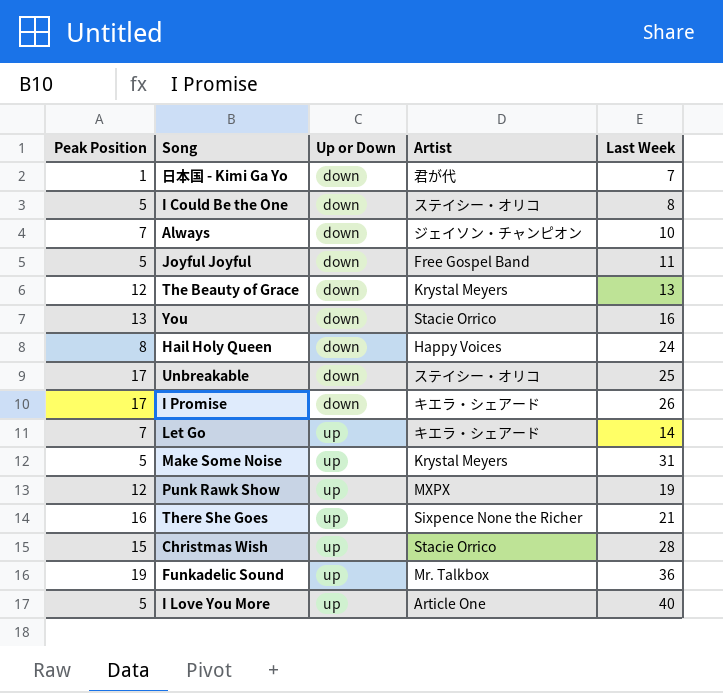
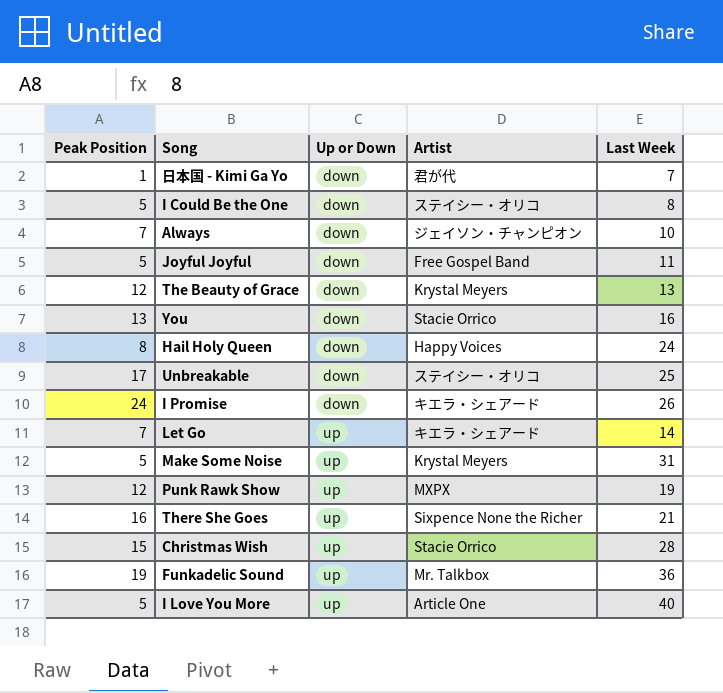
I Promise | Peak Position: 17 -> 24

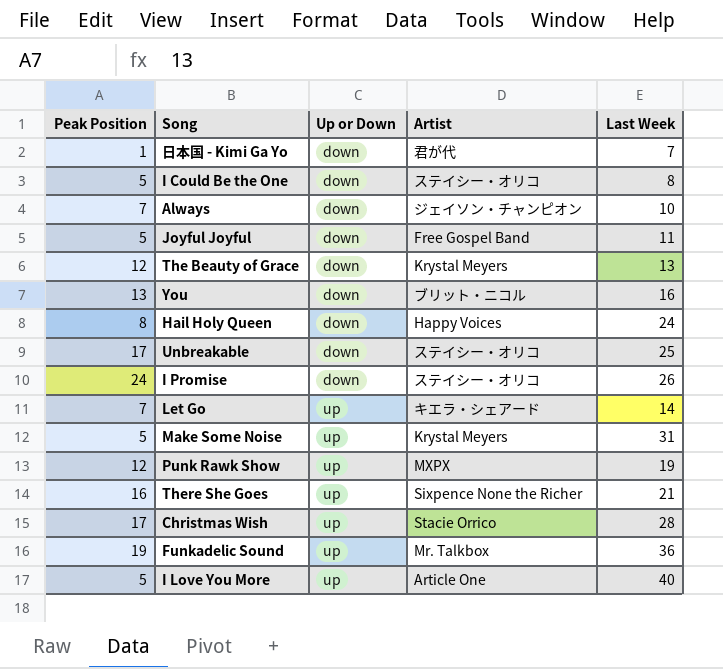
You | Artist: Stacie Orrico -> ブリット・ニコル
I Promise | Artist: キエラ・シェアード -> ステイシー・オリコ
Christmas Wish | Peak Position: 15 -> 17

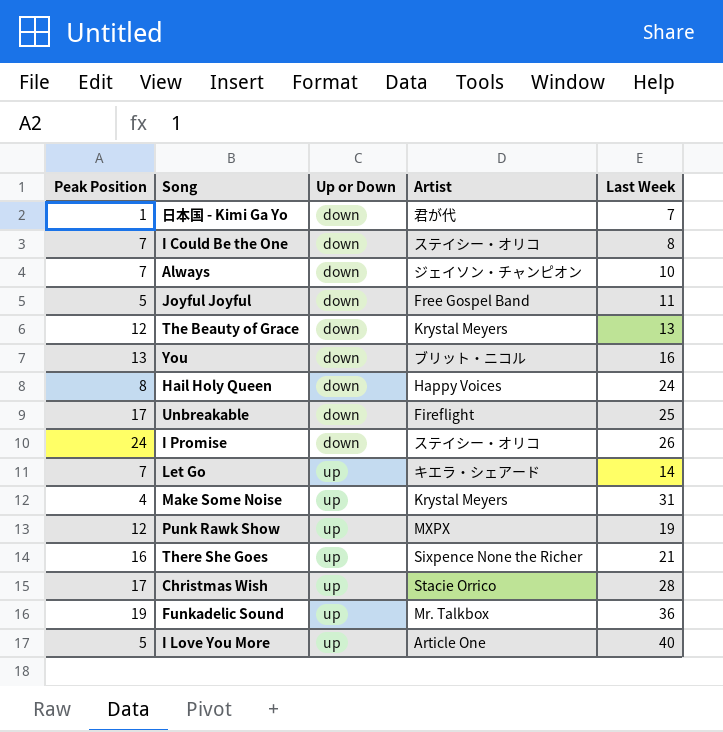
I Could Be the One | Peak Position: 5 -> 7
Unbreakable | Artist: ステイシー・オリコ -> Fireflight
Make Some Noise | Peak Position: 5 -> 4

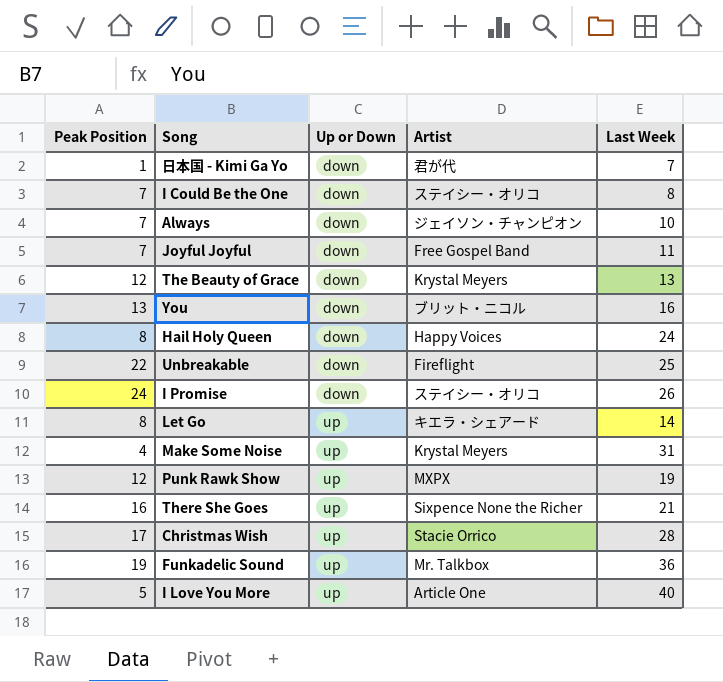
Joyful Joyful | Peak Position: 5 -> 7
Unbreakable | Peak Position: 17 -> 22
Let Go | Peak Position: 7 -> 8

